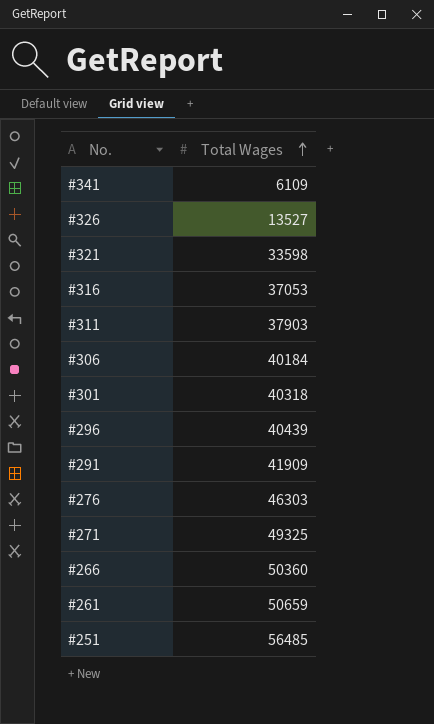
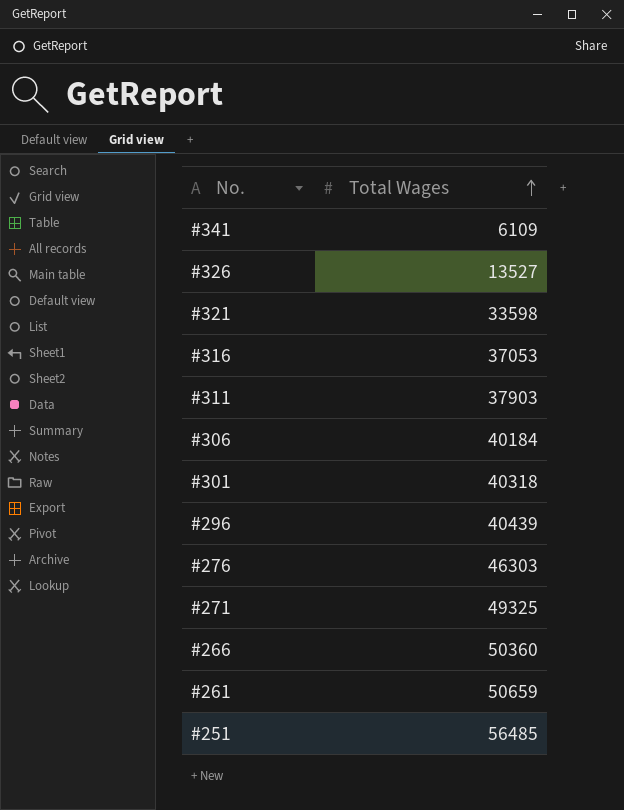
row #291: 41909 -> none

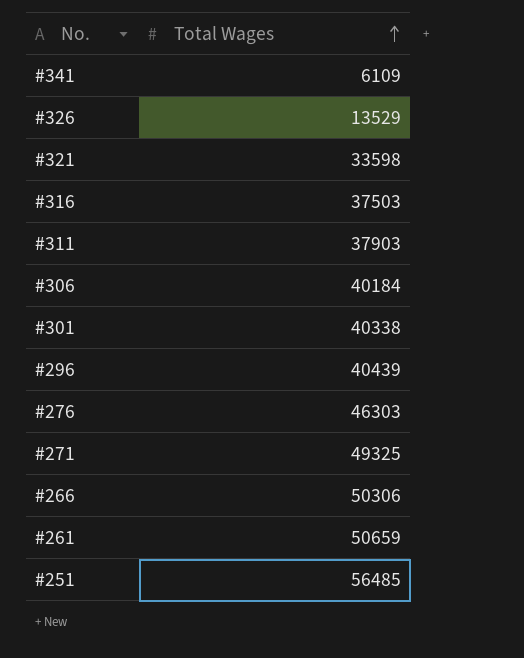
#326 | Total Wages: 13527 -> 13529
#316 | Total Wages: 37053 -> 37503
#301 | Total Wages: 40318 -> 40338
#266 | Total Wages: 50360 -> 50306

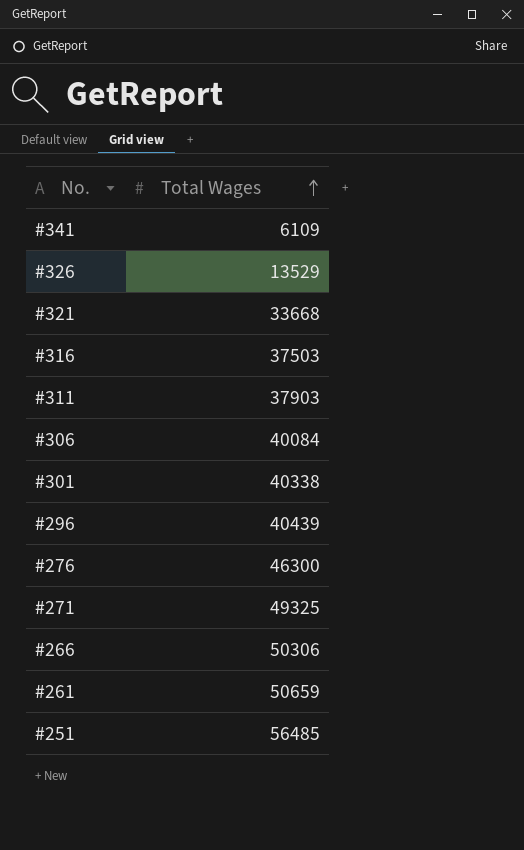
#321 | Total Wages: 33598 -> 33668
#306 | Total Wages: 40184 -> 40084
#276 | Total Wages: 46303 -> 46300

